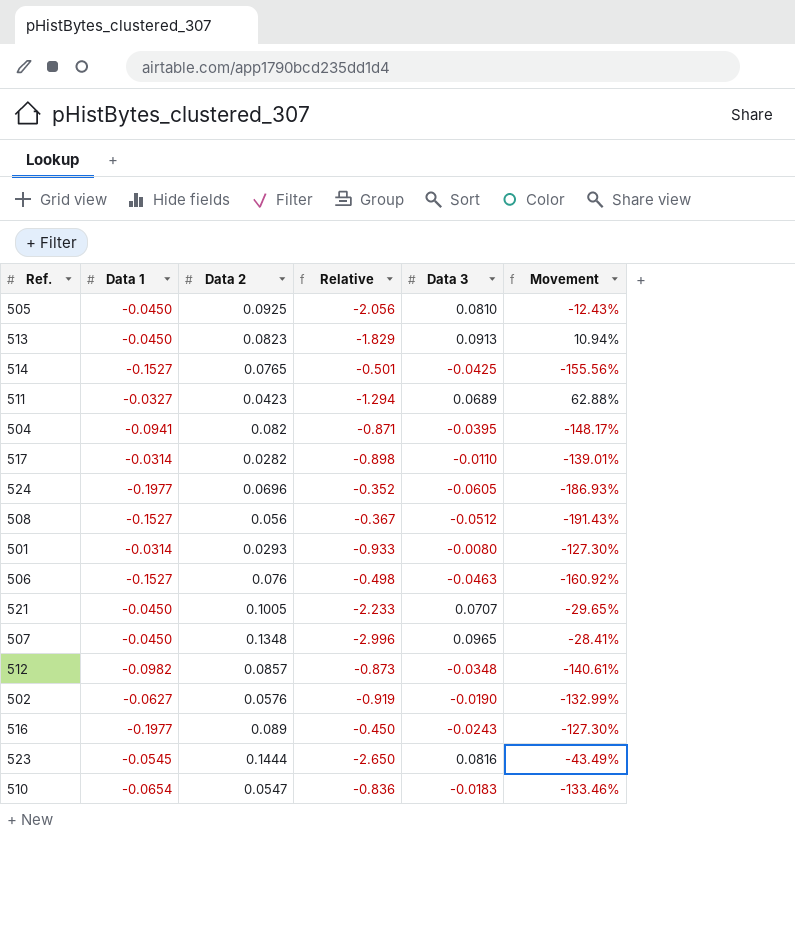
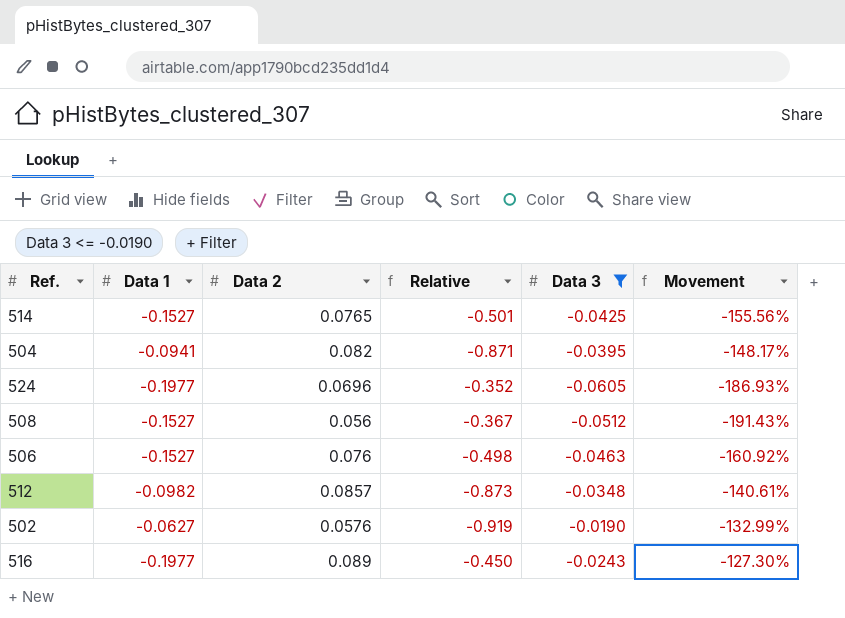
filter: none -> Data 3 <= -0.0190

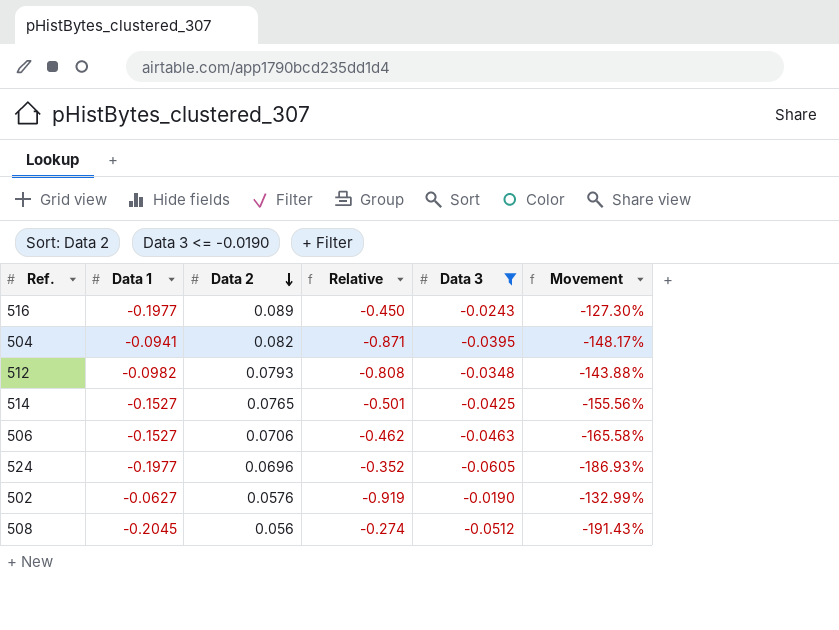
row order: none -> Data 2 descending
512 | Data 2: 0.0857 -> 0.0793
512 | Relative: -0.873 -> -0.808
512 | Movement: -140.61% -> -143.88%
506 | Data 2: 0.076 -> 0.0706
506 | Relative: -0.498 -> -0.462
506 | Movement: -160.92% -> -165.58%
508 | Data 1: -0.1527 -> -0.2045
508 | Relative: -0.367 -> -0.274

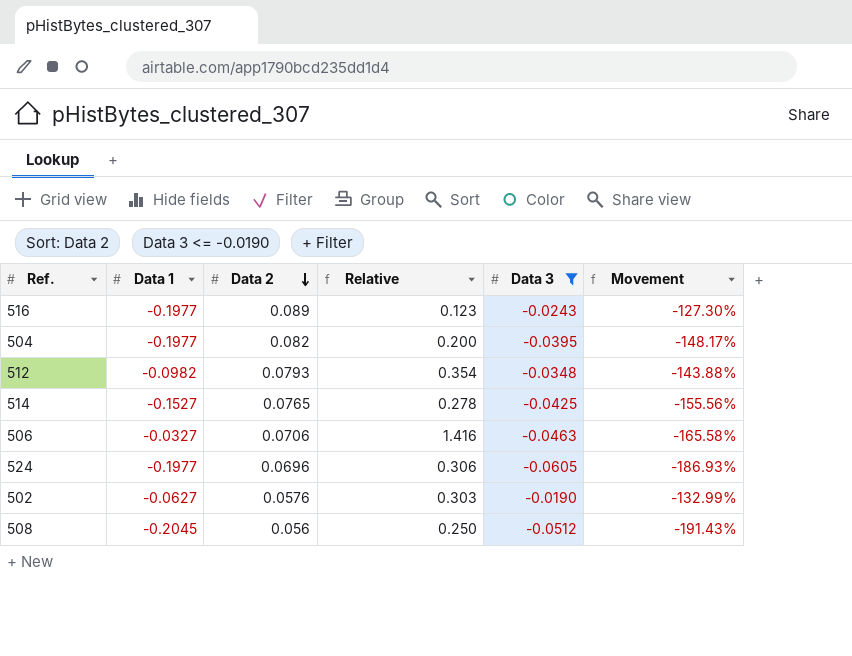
column Relative | formula: [Data 2] / [Data 1] -> [Data 3] / [Data 1]
504 | Data 1: -0.0941 -> -0.1977
506 | Data 1: -0.1527 -> -0.0327

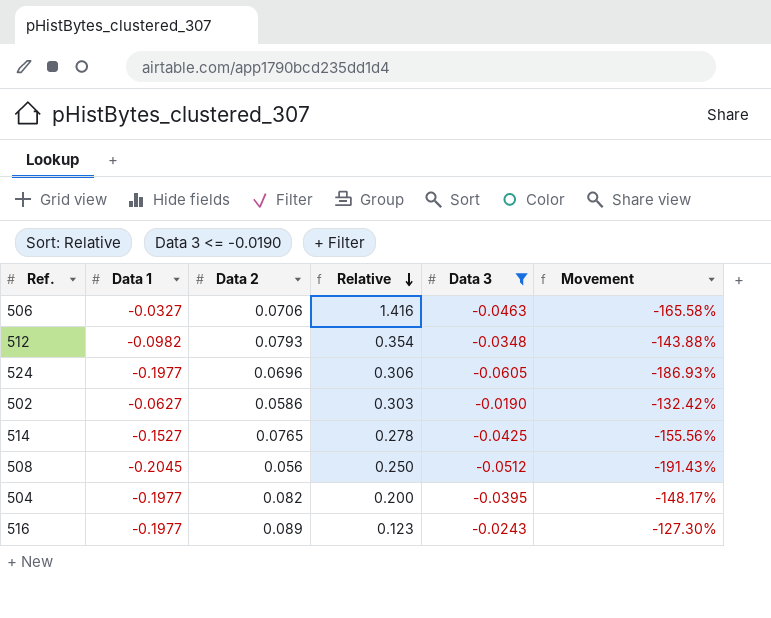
row order: Data 2 descending -> Relative descending
502 | Data 2: 0.0576 -> 0.0586
502 | Movement: -132.99% -> -132.42%

